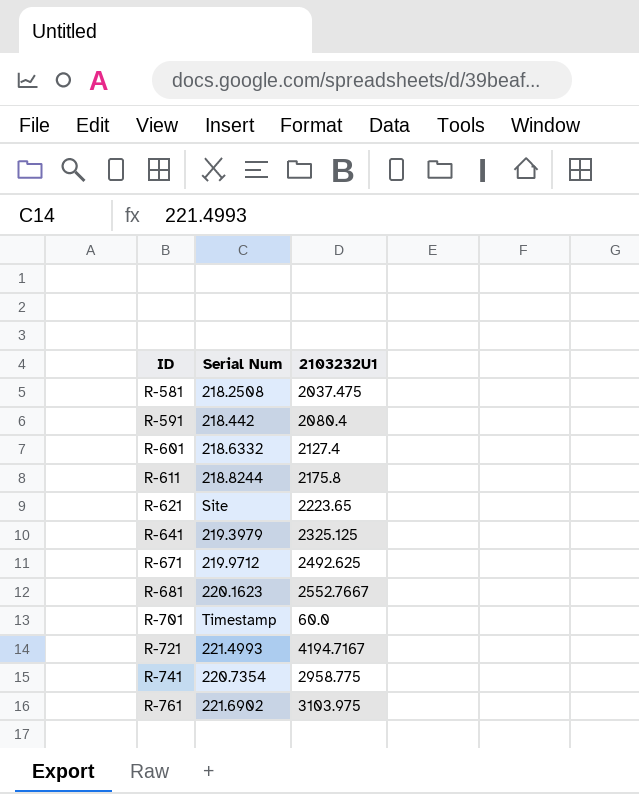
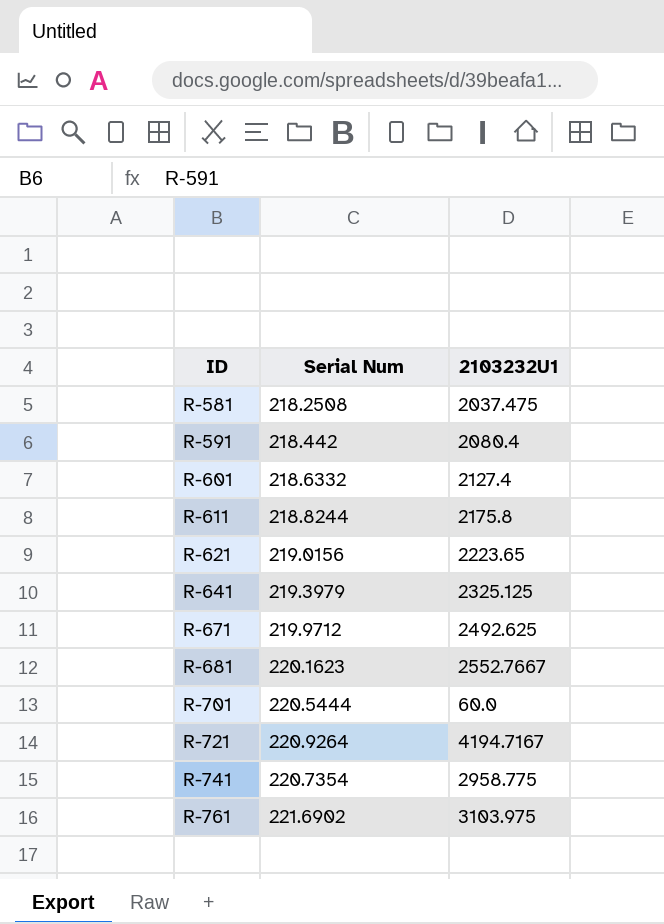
R-621 | Serial Num: Site -> 219.0156
R-701 | Serial Num: Timestamp -> 220.5444
R-721 | Serial Num: 221.4993 -> 220.9264

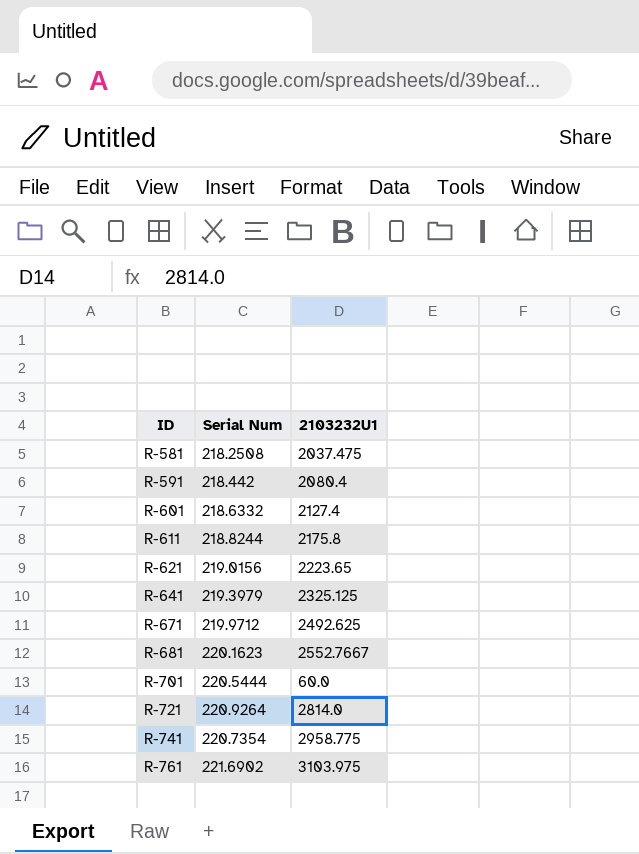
R-721 | 2103232U1: 4194.7167 -> 2814.0

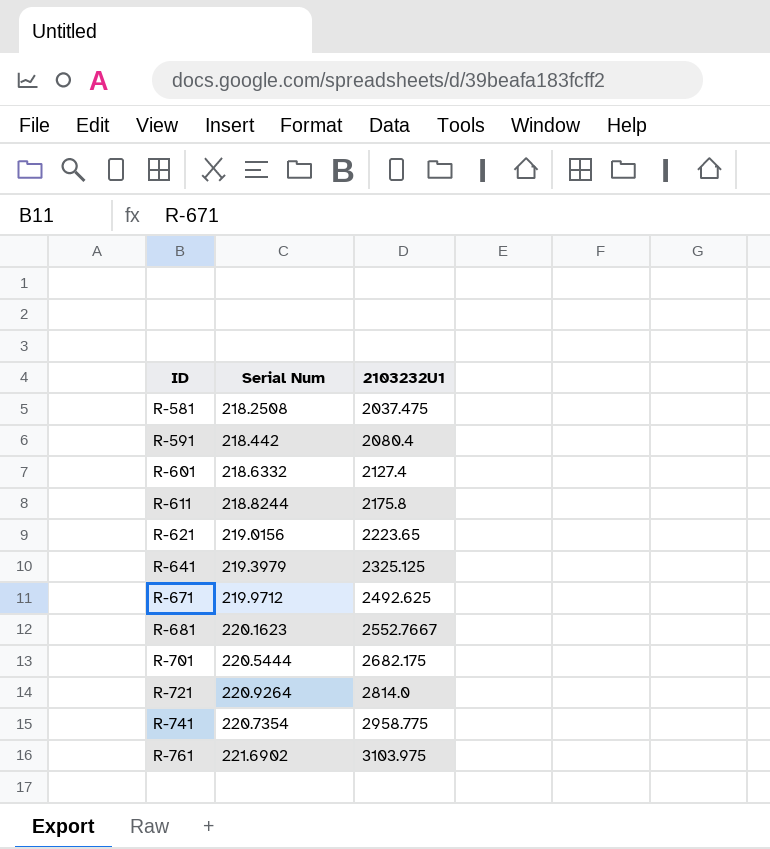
R-701 | 2103232U1: 60.0 -> 2682.175

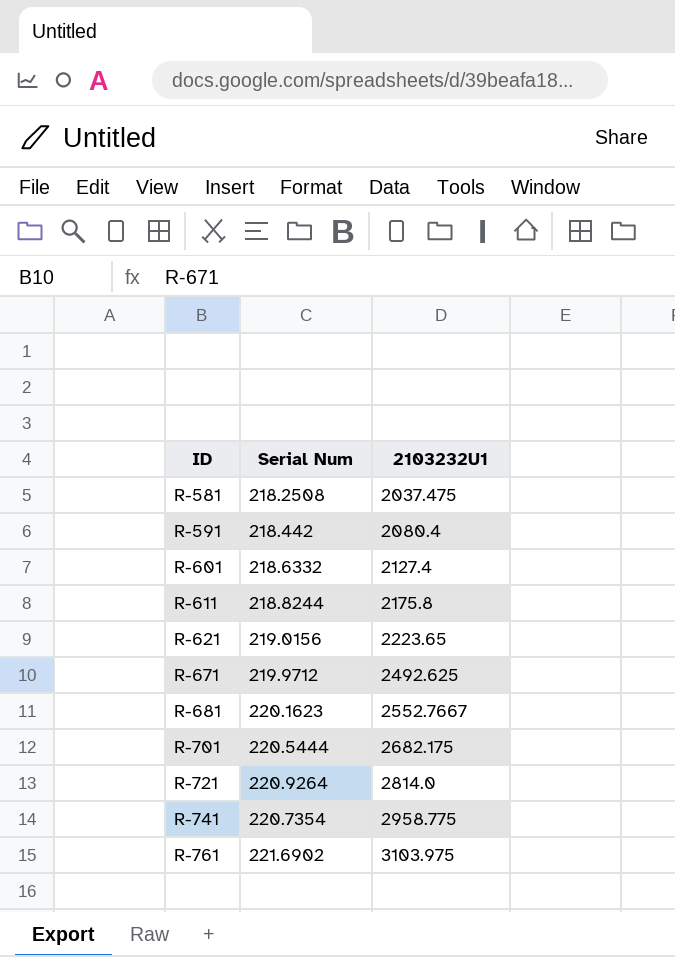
row R-641: 219.3979 | 2325.125 -> none

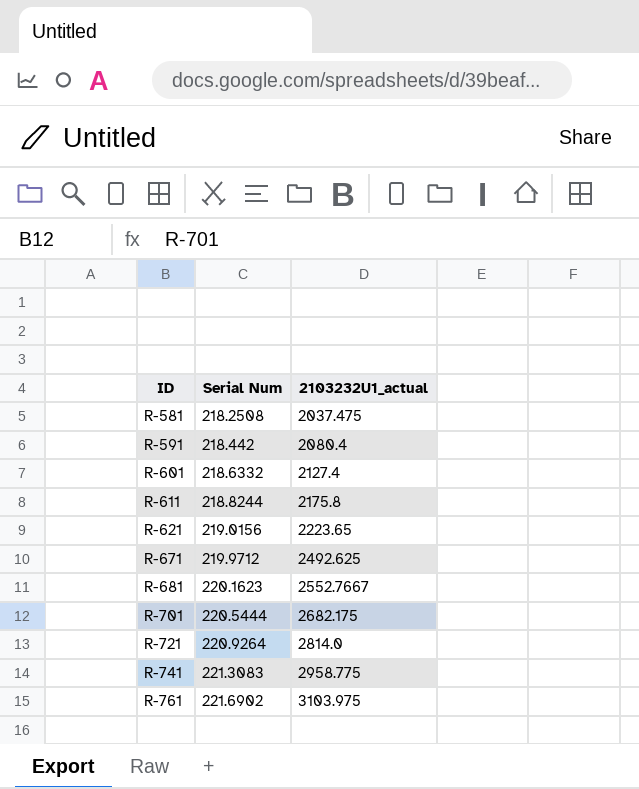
column name: 2103232U1 -> 2103232U1_actual
R-741 | Serial Num: 220.7354 -> 221.3083

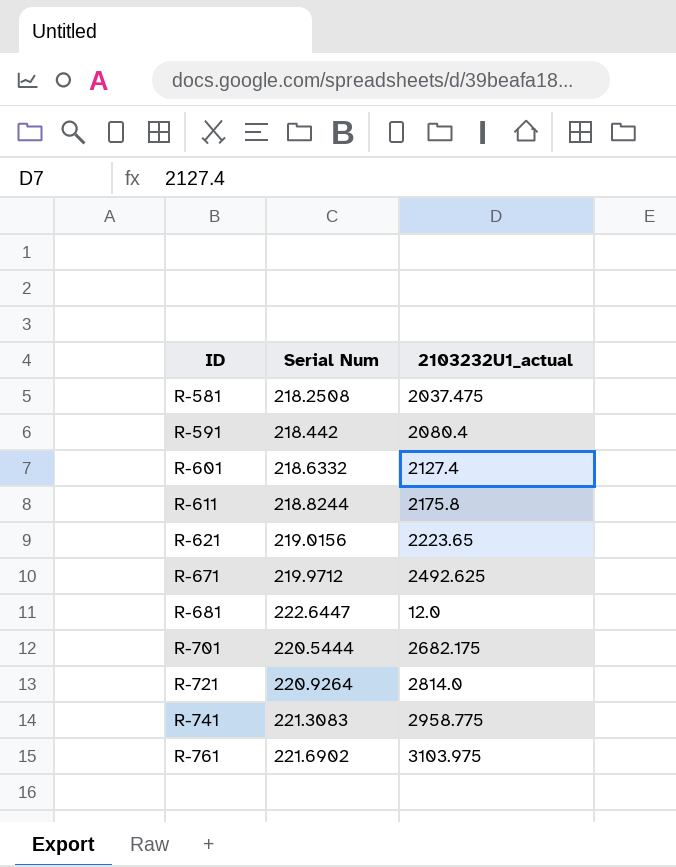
R-681 | Serial Num: 220.1623 -> 222.6447
R-681 | 2103232U1_actual: 2552.7667 -> 12.0

